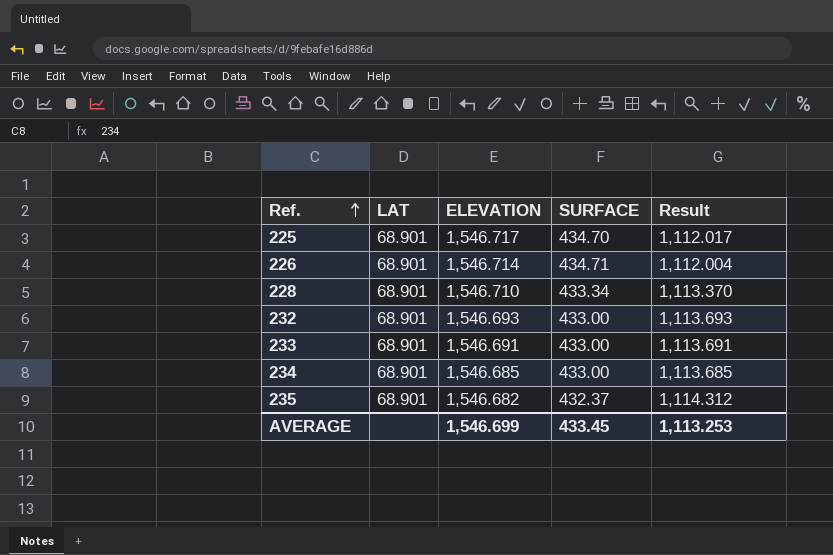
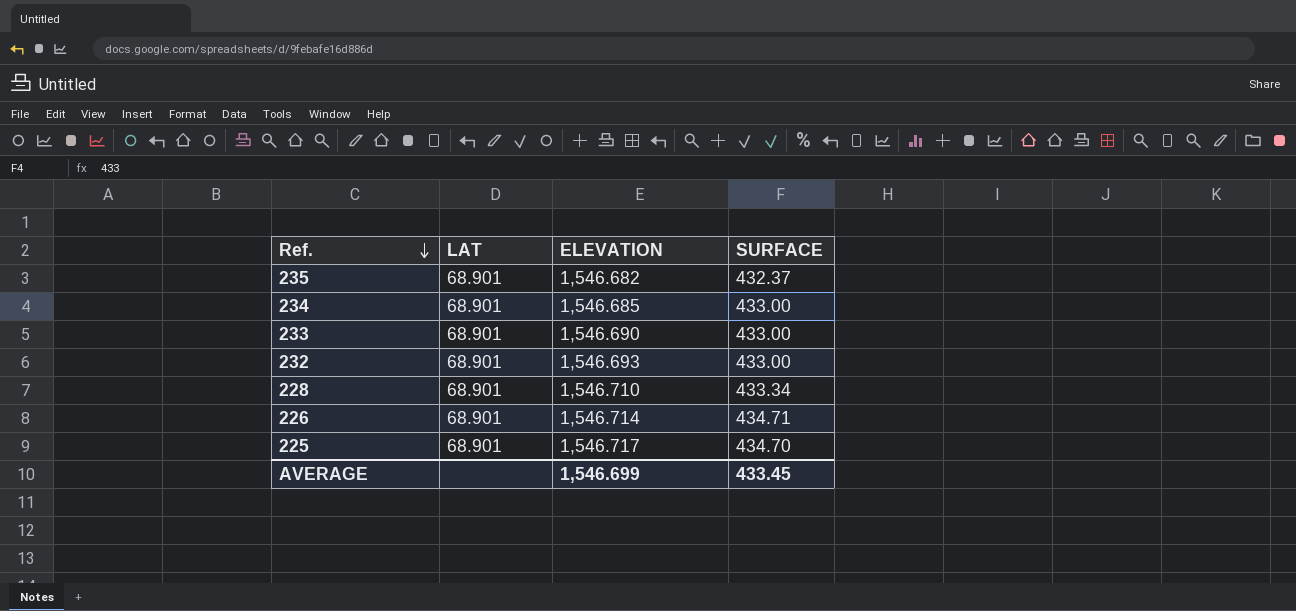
row order: Ref. ascending -> Ref. descending
column Result | formula: [ELEVATION] - [SURFACE] -> none
233 | ELEVATION: 1,546.691 -> 1,546.690

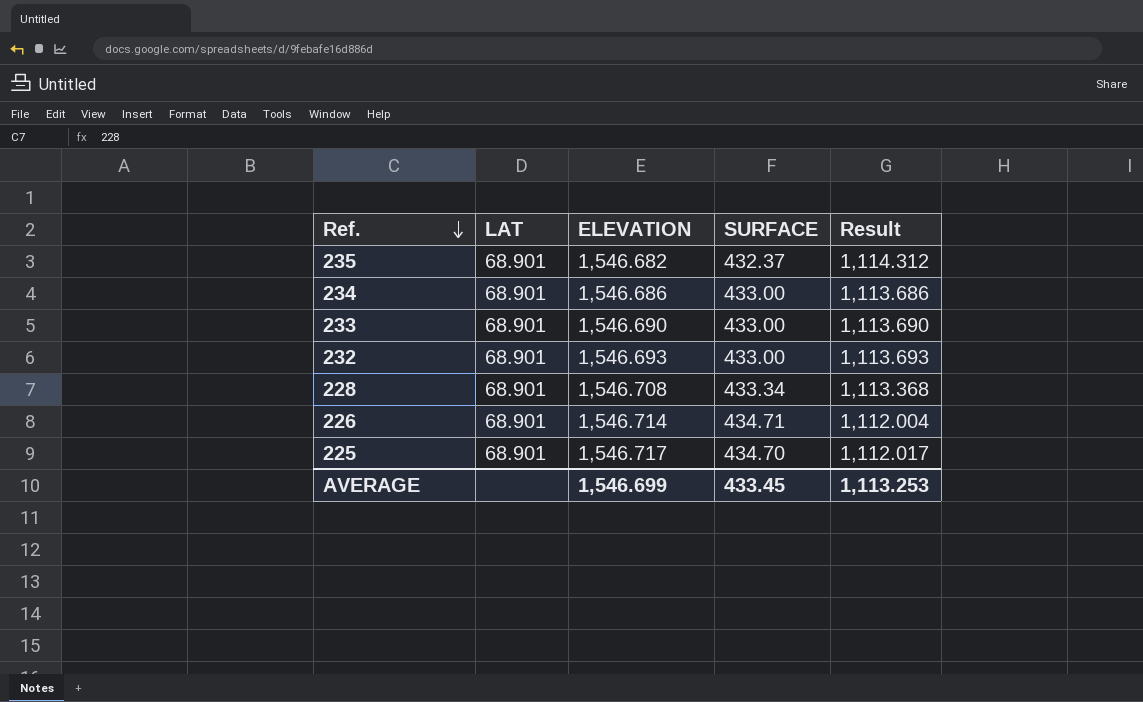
column Result | formula: none -> [ELEVATION] - [SURFACE]
234 | ELEVATION: 1,546.685 -> 1,546.686
228 | ELEVATION: 1,546.710 -> 1,546.708

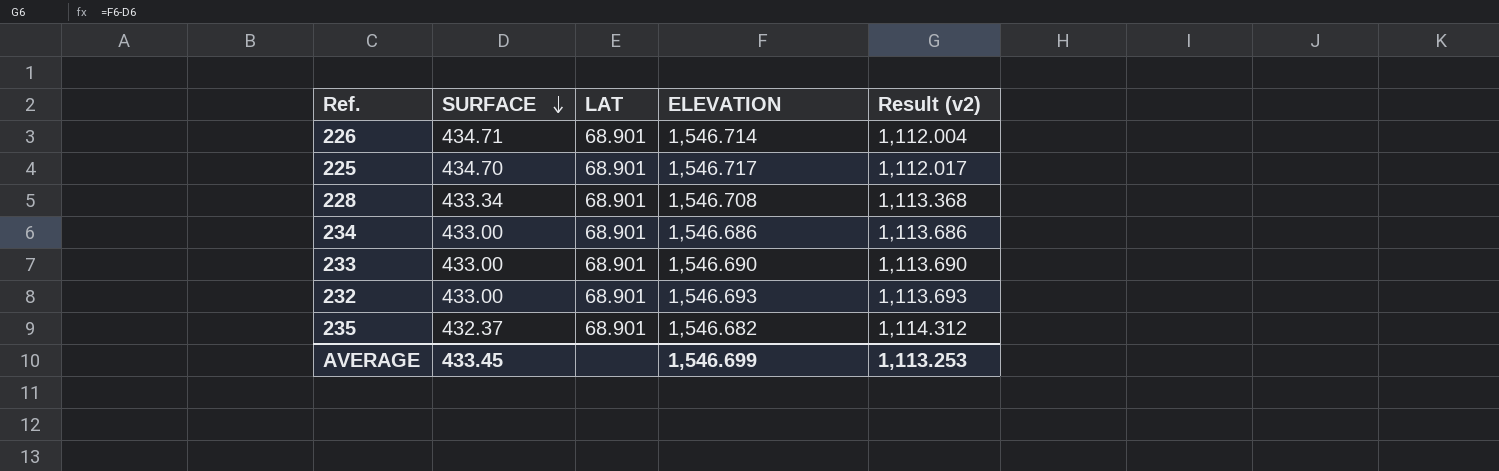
row order: Ref. descending -> SURFACE descending
column SURFACE | position: 4 -> 2
column name: Result -> Result (v2)

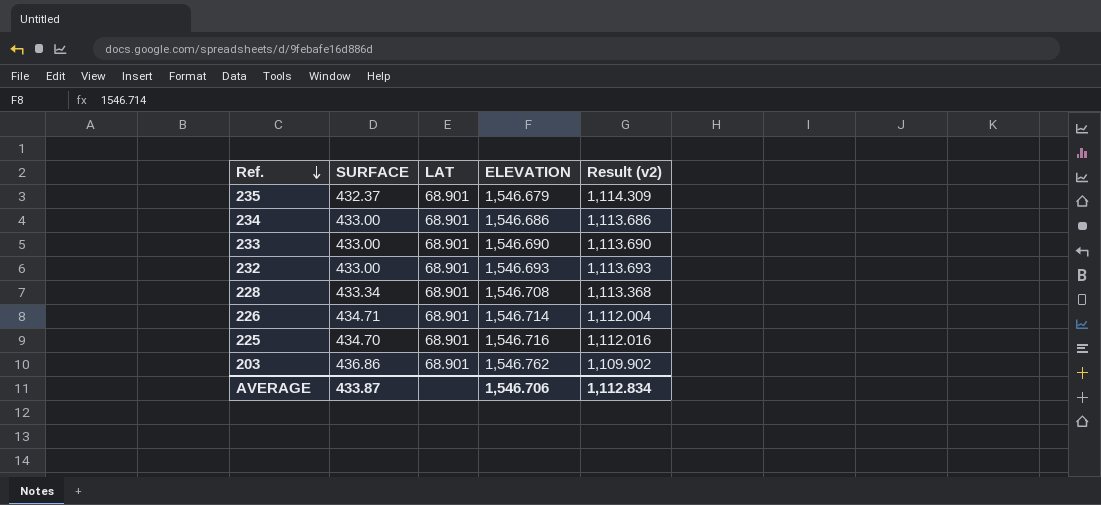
row order: SURFACE descending -> Ref. descending
235 | ELEVATION: 1,546.682 -> 1,546.679
235 | Result (v2): 1,114.312 -> 1,114.309
225 | ELEVATION: 1,546.717 -> 1,546.716
225 | Result (v2): 1,112.017 -> 1,112.016
row 203: none -> 436.86 | 68.901 | 1,546.762 | 1,109.902
AVERAGE | SURFACE: 433.45 -> 433.87
AVERAGE | ELEVATION: 1,546.699 -> 1,546.706
AVERAGE | Result (v2): 1,113.253 -> 1,112.834

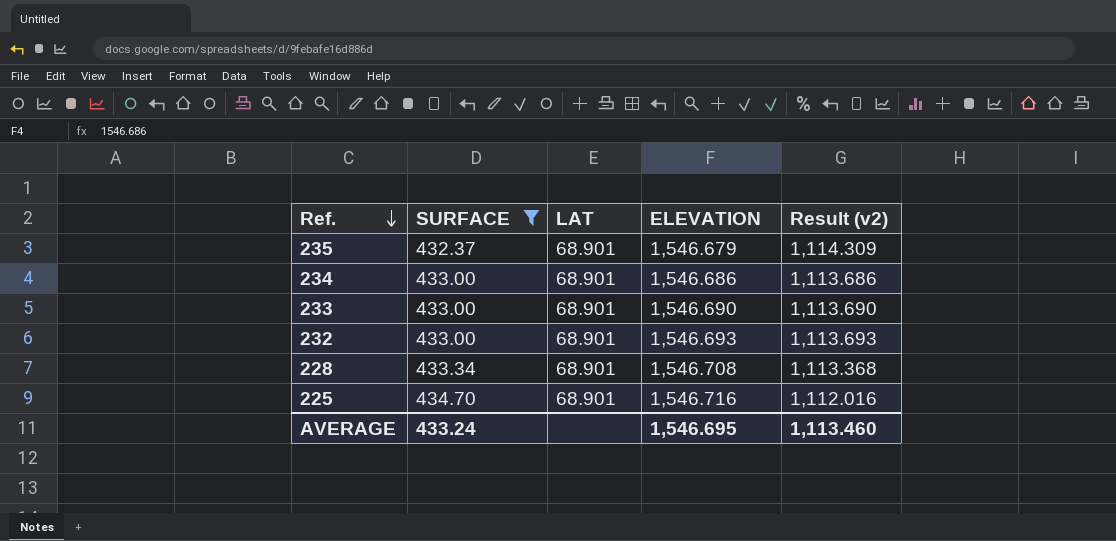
filter: none -> SURFACE <= 434.70
AVERAGE | SURFACE: 433.87 -> 433.24
AVERAGE | ELEVATION: 1,546.706 -> 1,546.695
AVERAGE | Result (v2): 1,112.834 -> 1,113.460

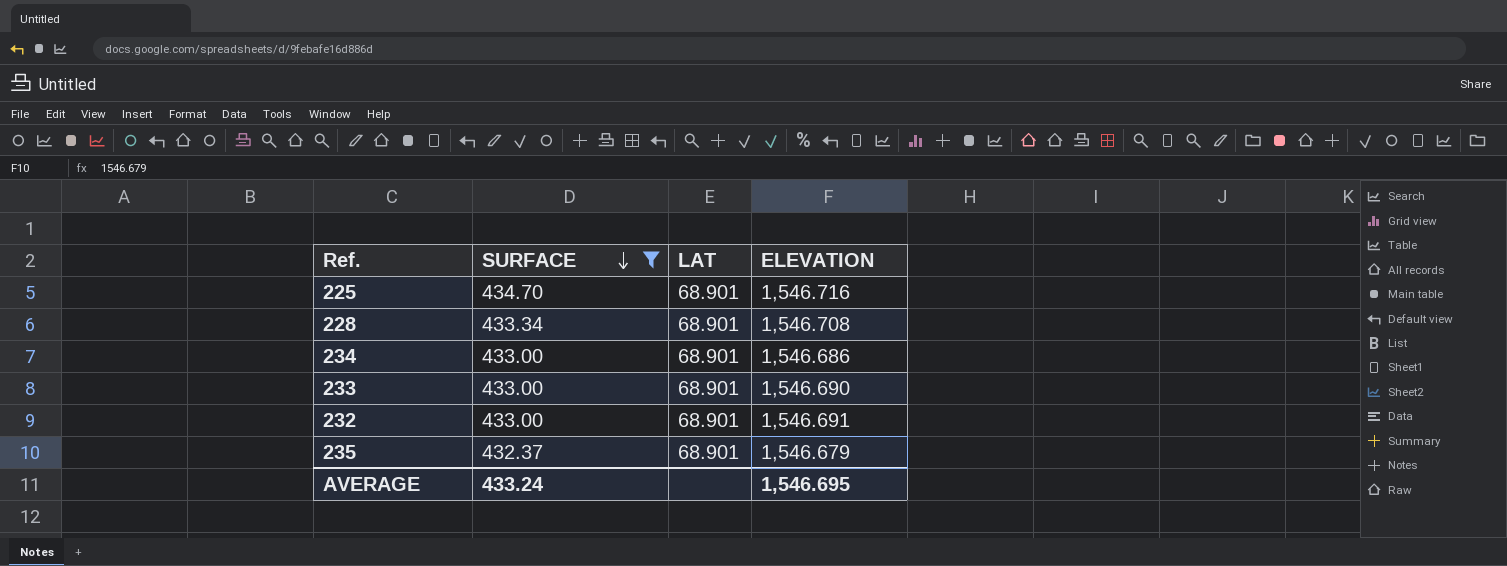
row order: Ref. descending -> SURFACE descending
column Result (v2) | formula: [ELEVATION] - [SURFACE] -> none
232 | ELEVATION: 1,546.693 -> 1,546.691

